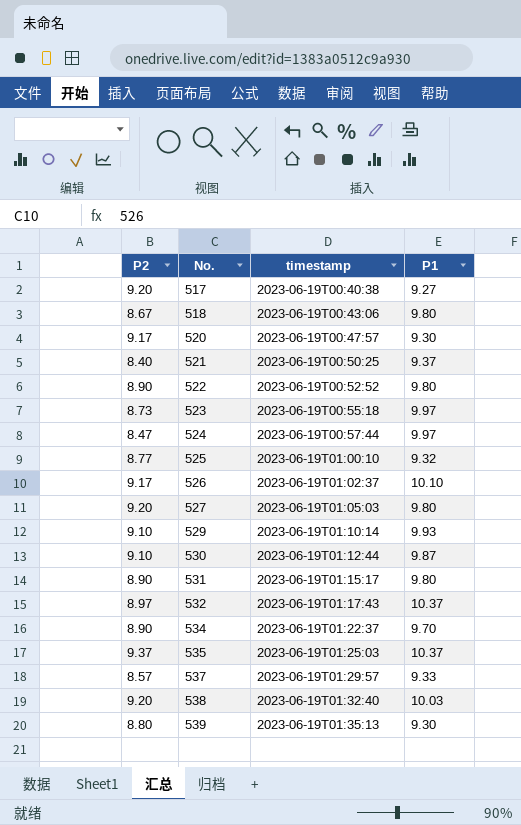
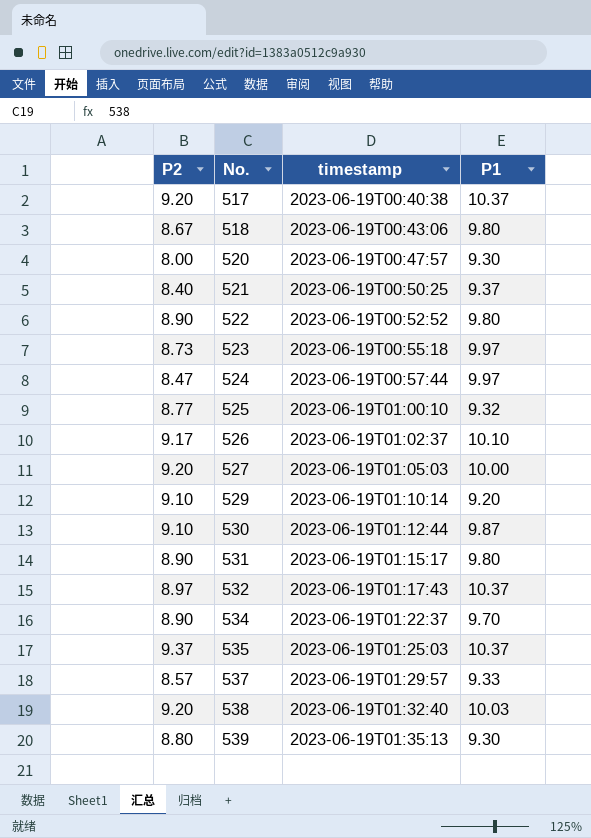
517 | P1: 9.27 -> 10.37
520 | P2: 9.17 -> 8.00
527 | P1: 9.80 -> 10.00
529 | P1: 9.93 -> 9.20

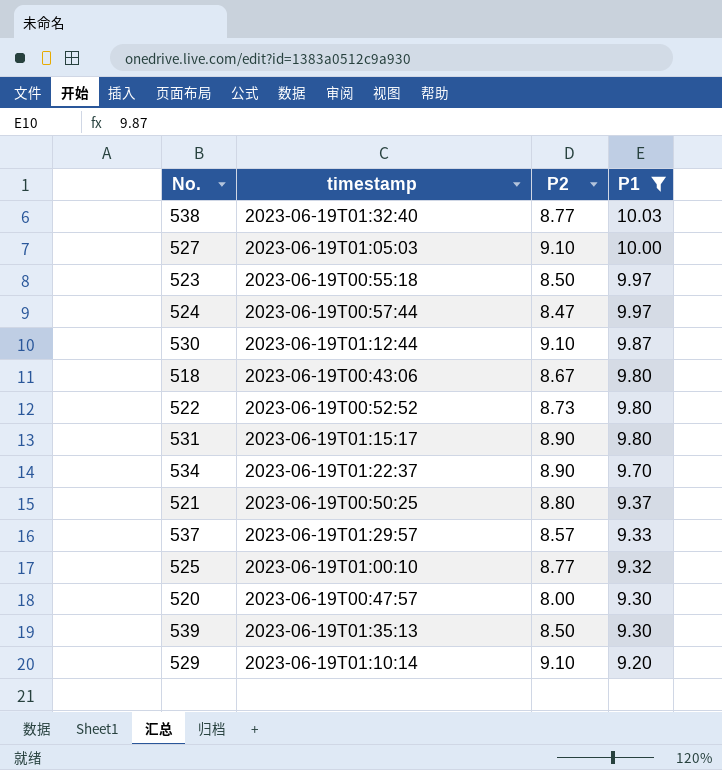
filter: none -> P1 <= 10.03
row order: No. ascending -> P1 descending
column P2 | position: 1 -> 3
538 | P2: 9.20 -> 8.77
527 | P2: 9.20 -> 9.10
523 | P2: 8.73 -> 8.50
522 | P2: 8.90 -> 8.73
521 | P2: 8.40 -> 8.80
539 | P2: 8.80 -> 8.50

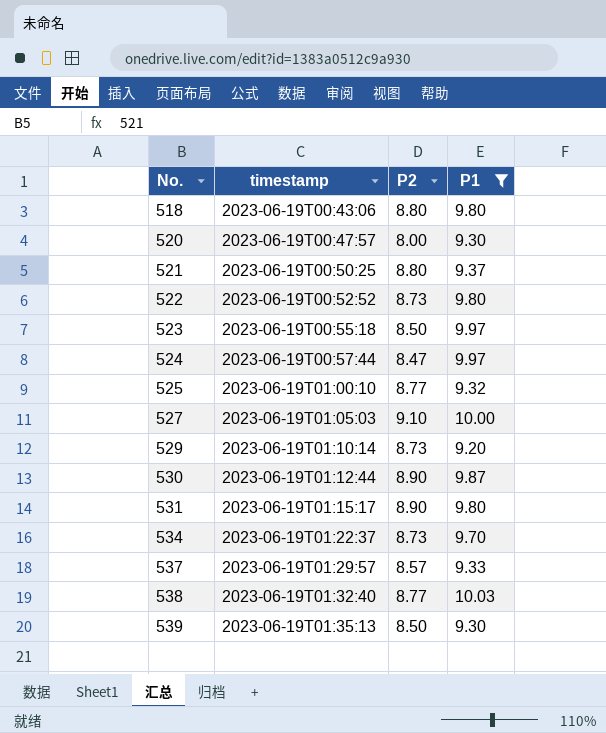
row order: P1 descending -> No. ascending
518 | P2: 8.67 -> 8.80
529 | P2: 9.10 -> 8.73
530 | P2: 9.10 -> 8.90
534 | P2: 8.90 -> 8.73

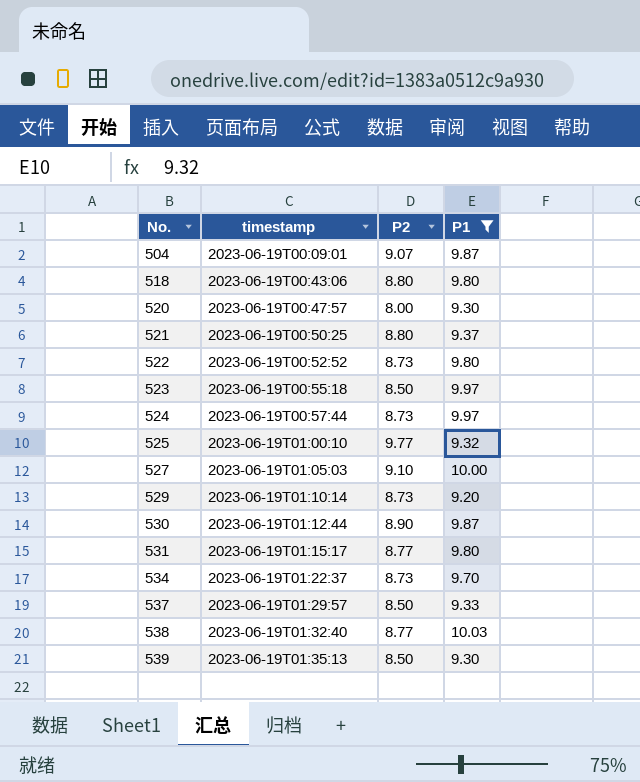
row 504: none -> 2023-06-19T00:09:01 | 9.07 | 9.87
524 | P2: 8.47 -> 8.73
525 | P2: 8.77 -> 9.77
531 | P2: 8.90 -> 8.77
537 | P2: 8.57 -> 8.50

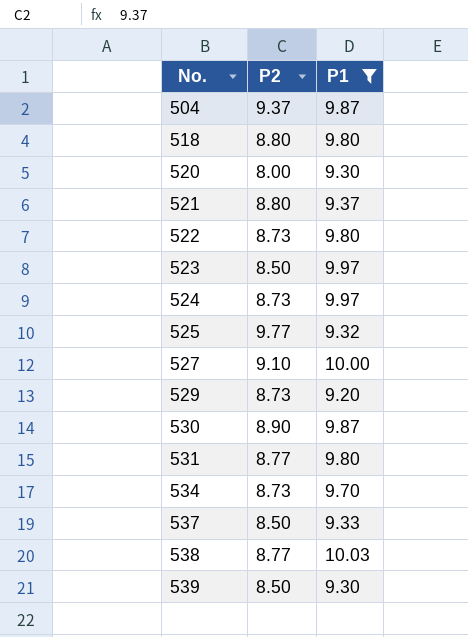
column timestamp | position: 2 -> none
504 | P2: 9.07 -> 9.37

